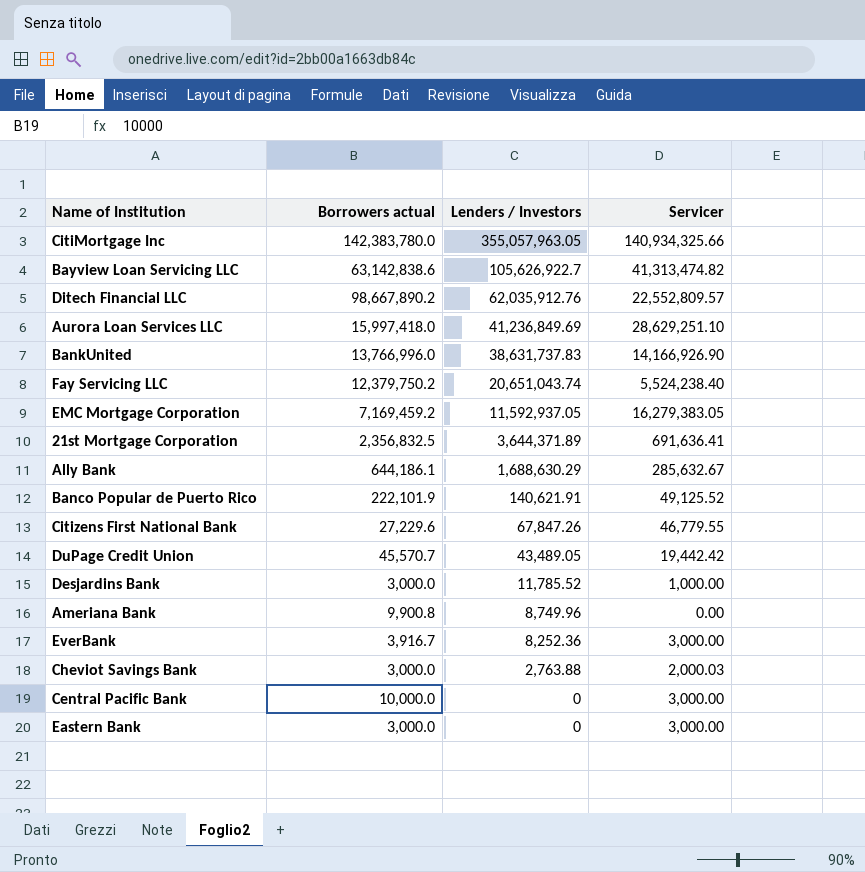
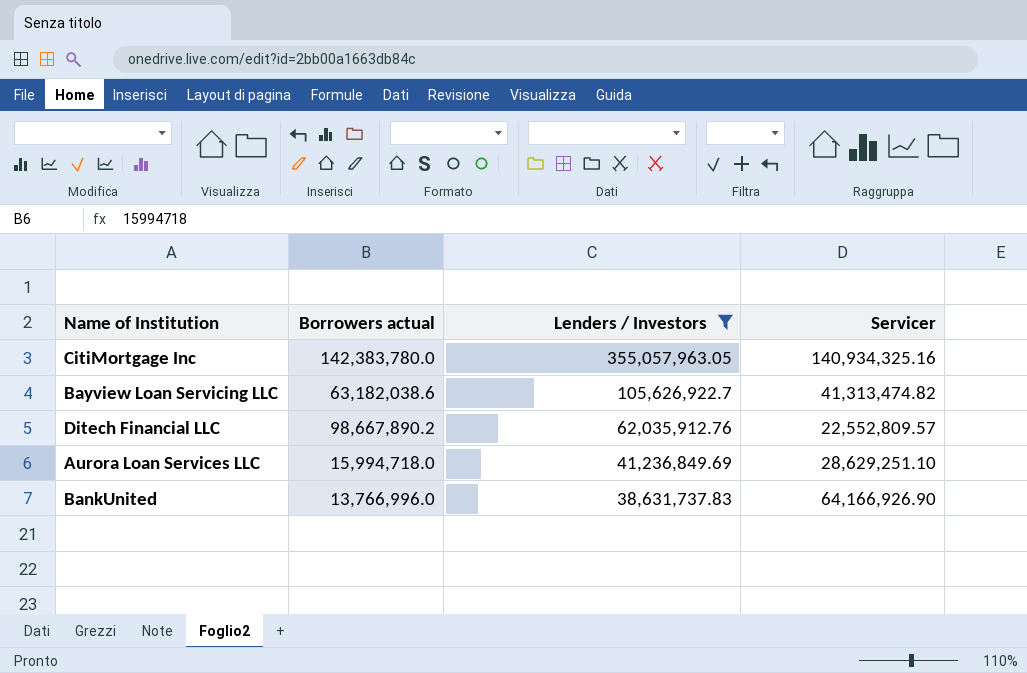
filter: none -> Lenders / Investors >= 38,631,737.83
CitiMortgage Inc | Servicer: 140,934,325.66 -> 140,934,325.16
Bayview Loan Servicing LLC | Borrowers actual: 63,142,838.6 -> 63,182,038.6
Aurora Loan Services LLC | Borrowers actual: 15,997,418.0 -> 15,994,718.0
BankUnited | Servicer: 14,166,926.90 -> 64,166,926.90

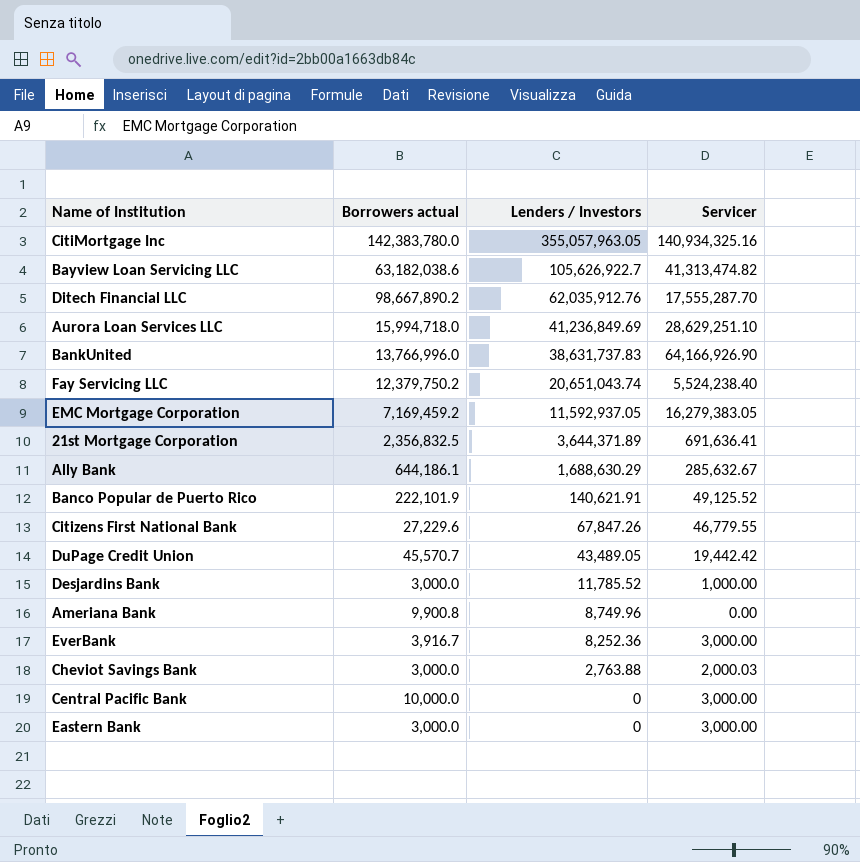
filter: Lenders / Investors >= 38,631,737.83 -> none
Ditech Financial LLC | Servicer: 22,552,809.57 -> 17,555,287.70

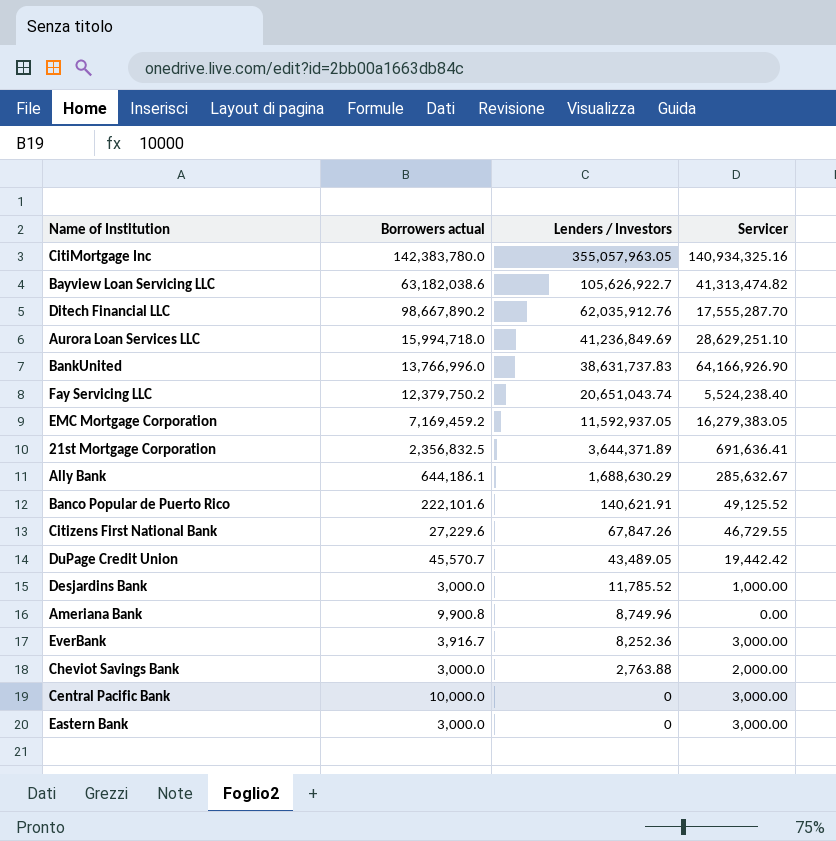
Banco Popular de Puerto Rico | Borrowers actual: 222,101.9 -> 222,101.6
Citizens First National Bank | Servicer: 46,779.55 -> 46,729.55
Cheviot Savings Bank | Servicer: 2,000.03 -> 2,000.00

